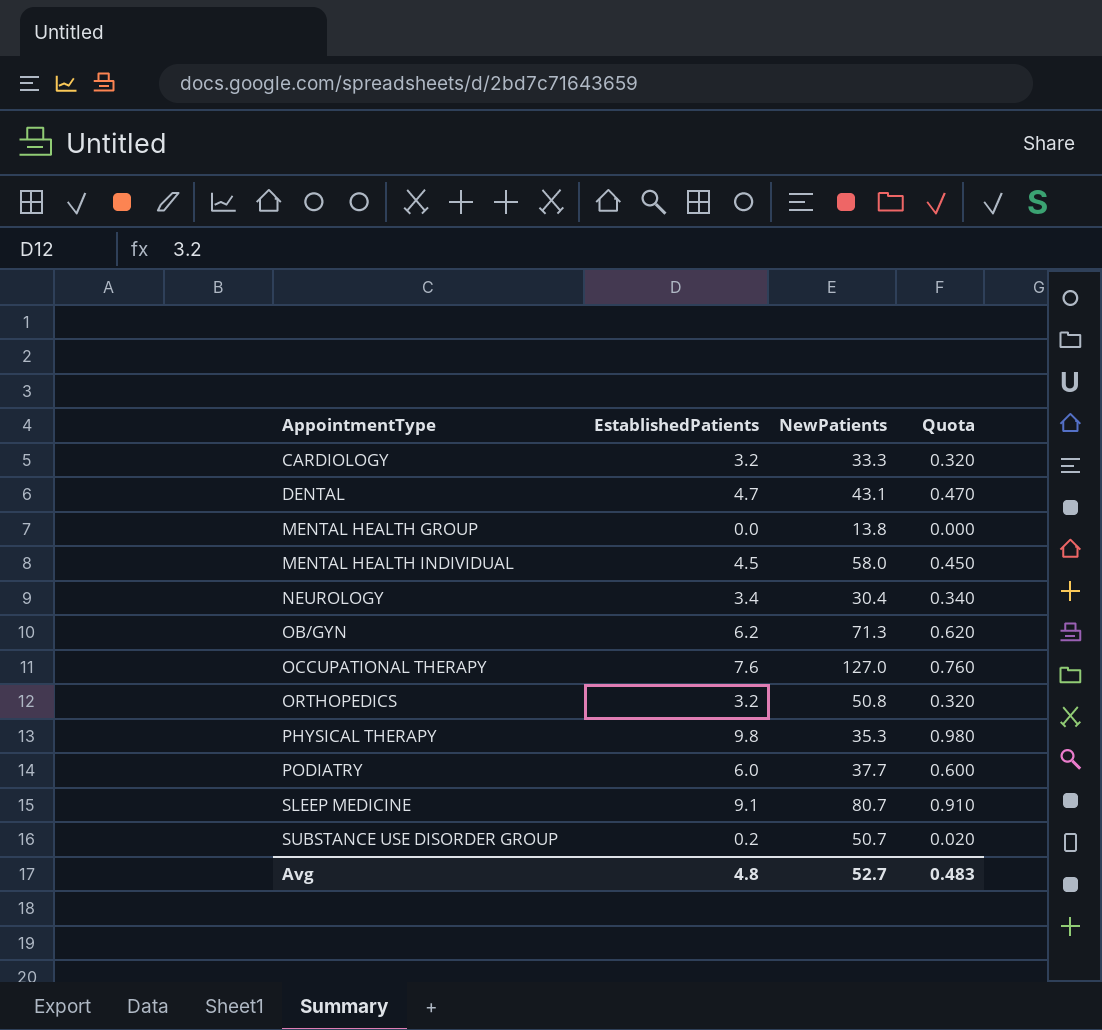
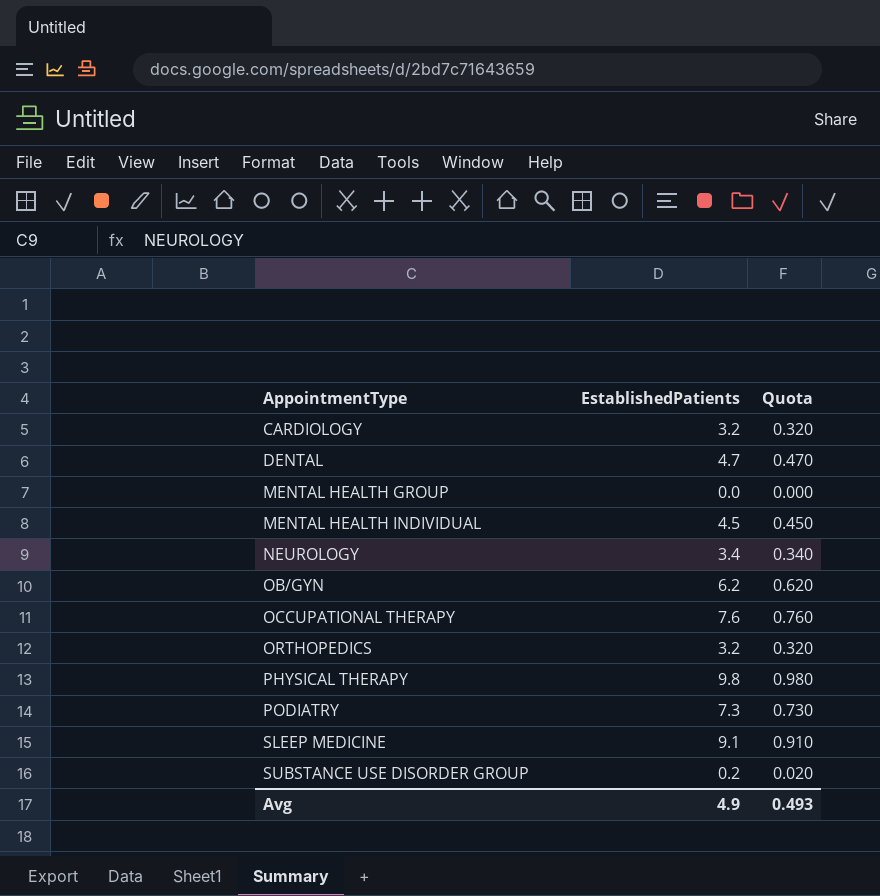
column NewPatients | position: 3 -> none
PODIATRY | EstablishedPatients: 6.0 -> 7.3
PODIATRY | Quota: 0.600 -> 0.730
Avg | EstablishedPatients: 4.8 -> 4.9
Avg | Quota: 0.483 -> 0.493

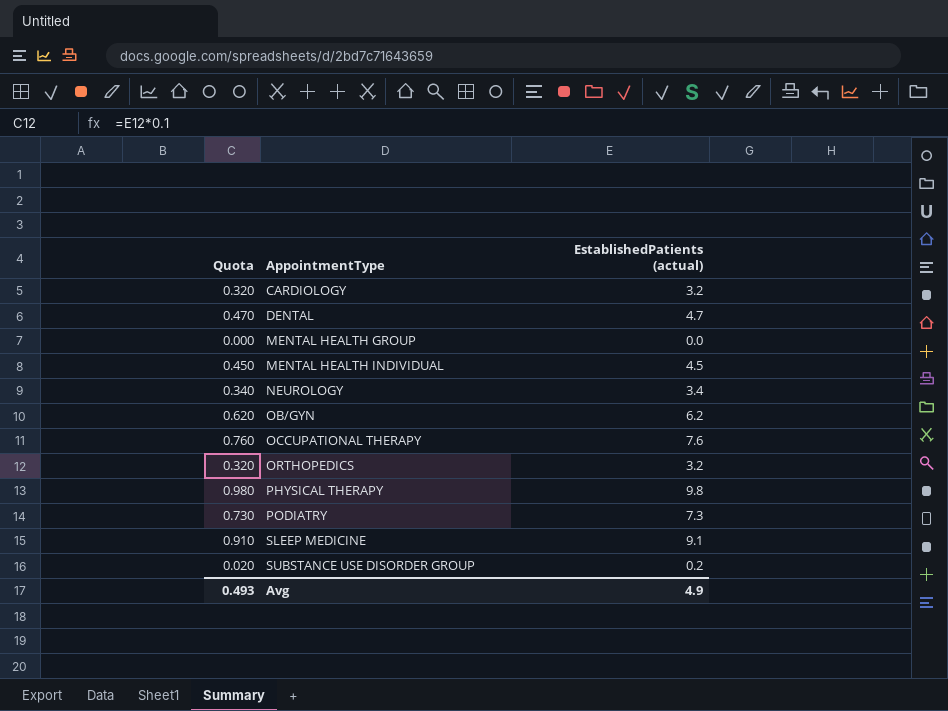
column Quota | position: 3 -> 1
column name: EstablishedPatients -> EstablishedPatients (actual)

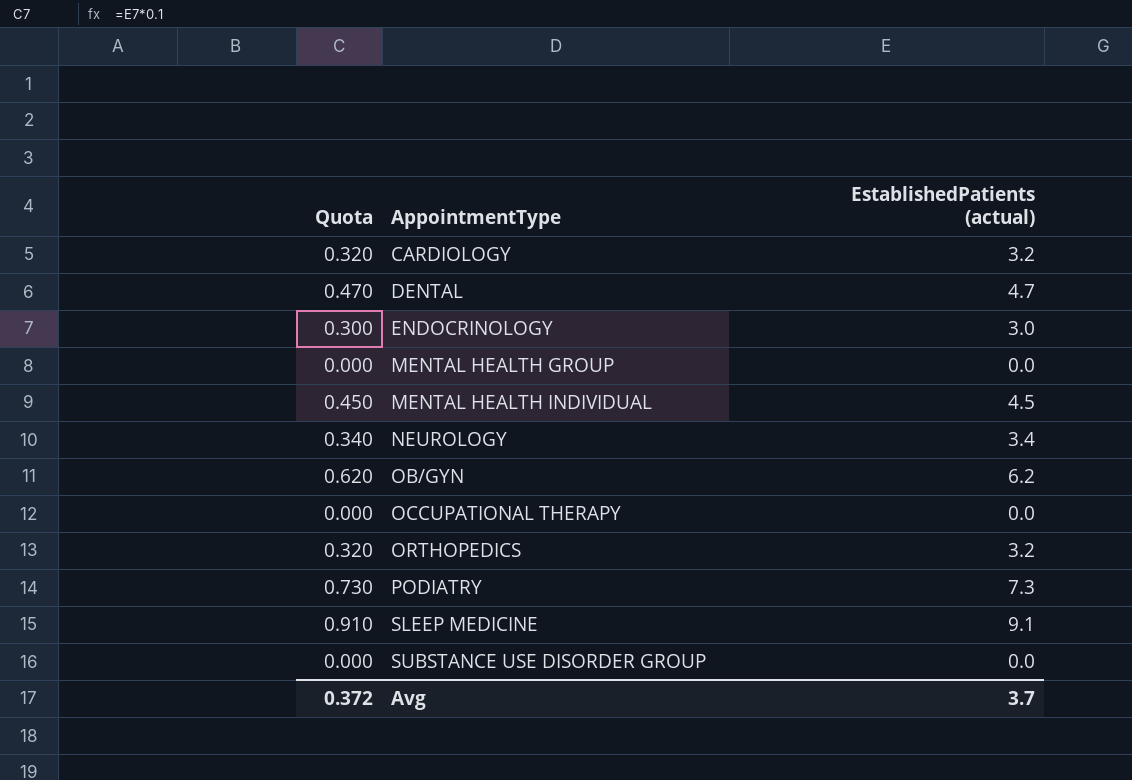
row PHYSICAL THERAPY: 0.980 | 9.8 -> none
row ENDOCRINOLOGY: none -> 0.300 | 3.0
OCCUPATIONAL THERAPY | Quota: 0.760 -> 0.000
OCCUPATIONAL THERAPY | EstablishedPatients (actual): 7.6 -> 0.0
SUBSTANCE USE DISORDER GROUP | Quota: 0.020 -> 0.000
SUBSTANCE USE DISORDER GROUP | EstablishedPatients (actual): 0.2 -> 0.0
Avg | Quota: 0.493 -> 0.372
Avg | EstablishedPatients (actual): 4.9 -> 3.7

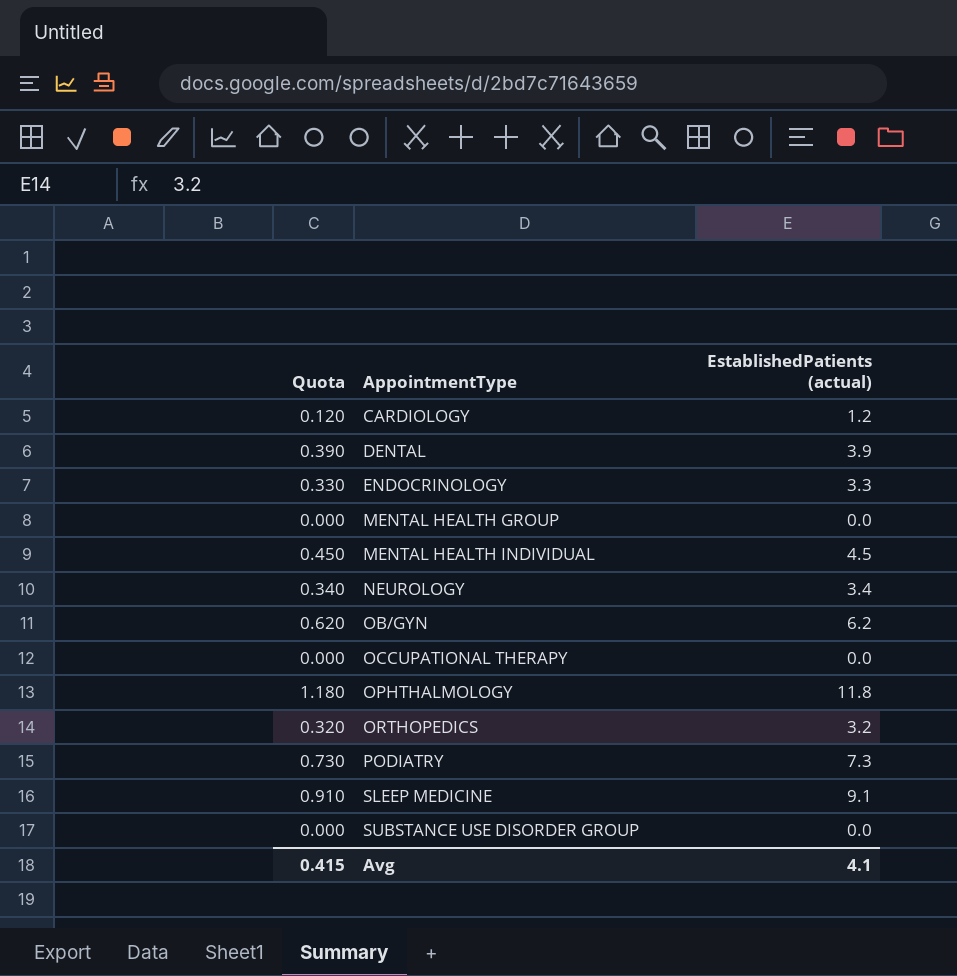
CARDIOLOGY | Quota: 0.320 -> 0.120
CARDIOLOGY | EstablishedPatients (actual): 3.2 -> 1.2
DENTAL | Quota: 0.470 -> 0.390
DENTAL | EstablishedPatients (actual): 4.7 -> 3.9
ENDOCRINOLOGY | Quota: 0.300 -> 0.330
ENDOCRINOLOGY | EstablishedPatients (actual): 3.0 -> 3.3
row OPHTHALMOLOGY: none -> 1.180 | 11.8
Avg | Quota: 0.372 -> 0.415
Avg | EstablishedPatients (actual): 3.7 -> 4.1

